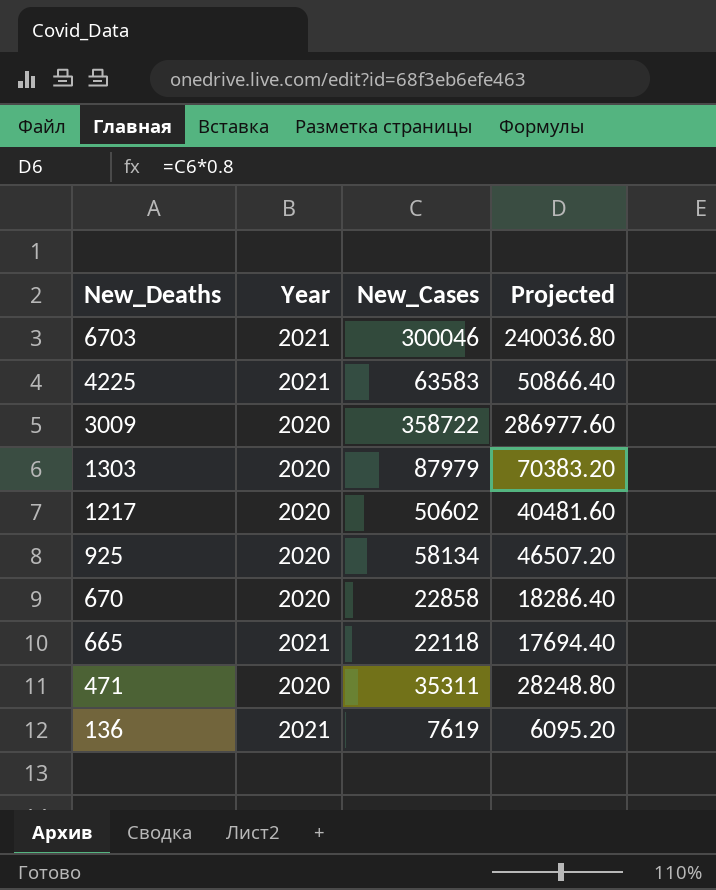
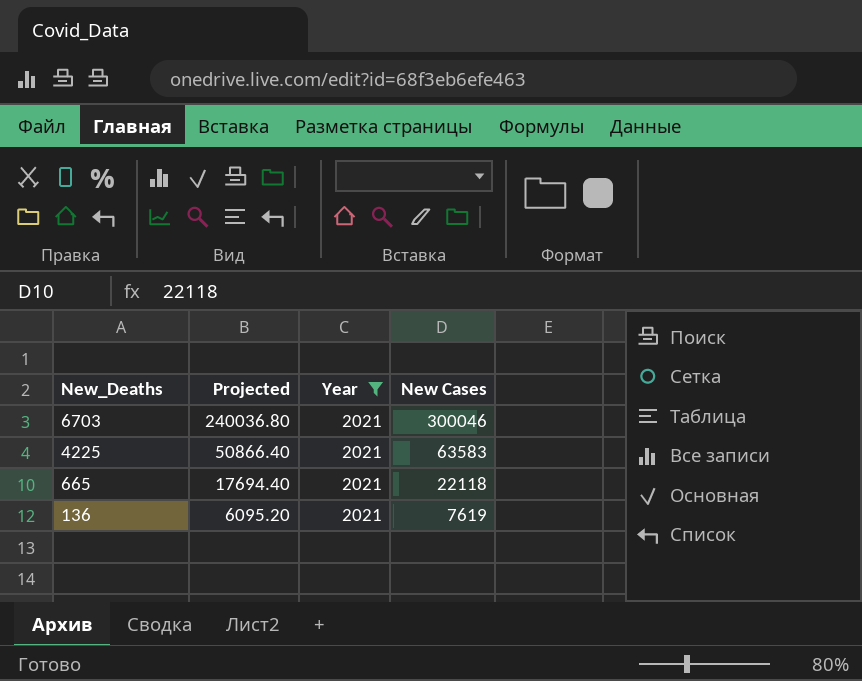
filter: none -> Year = 2021
column Projected | position: 4 -> 2
column name: New_Cases -> New Cases

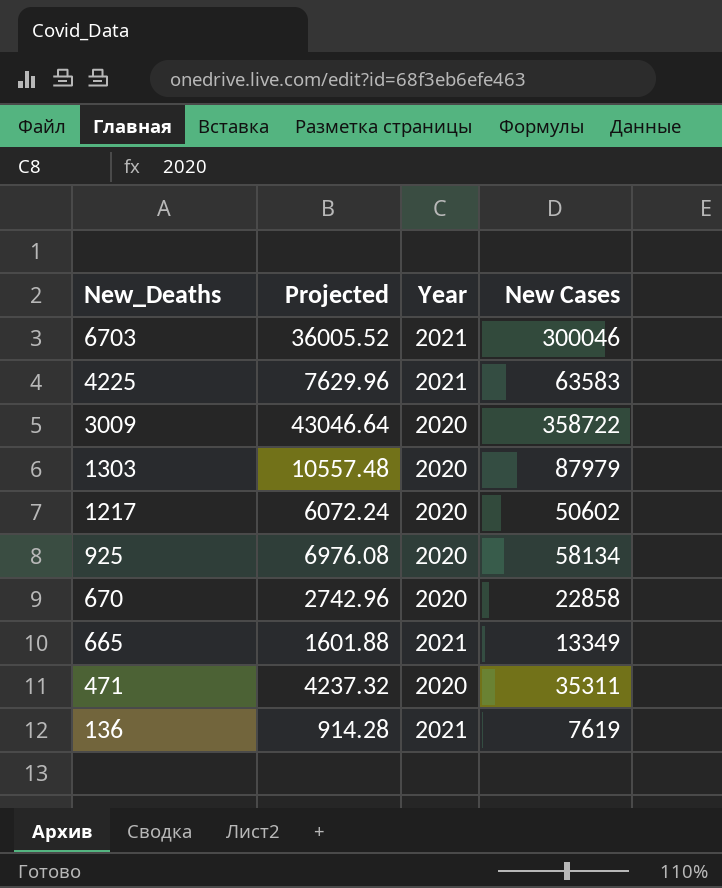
filter: Year = 2021 -> none
column Projected | formula: [New Cases] * 0.8 -> [New Cases] * 0.12
665 | New Cases: 22118 -> 13349

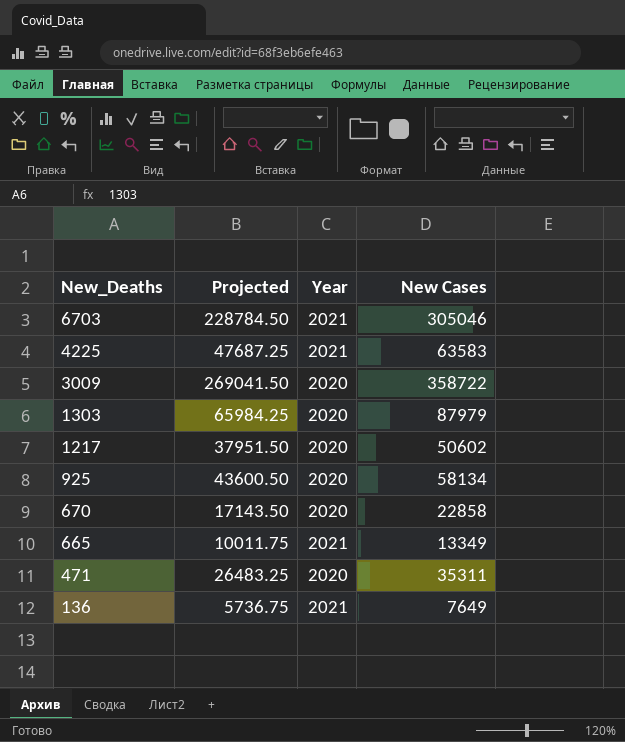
column Projected | formula: [New Cases] * 0.12 -> [New Cases] * 0.75
6703 | New Cases: 300046 -> 305046
136 | New Cases: 7619 -> 7649

